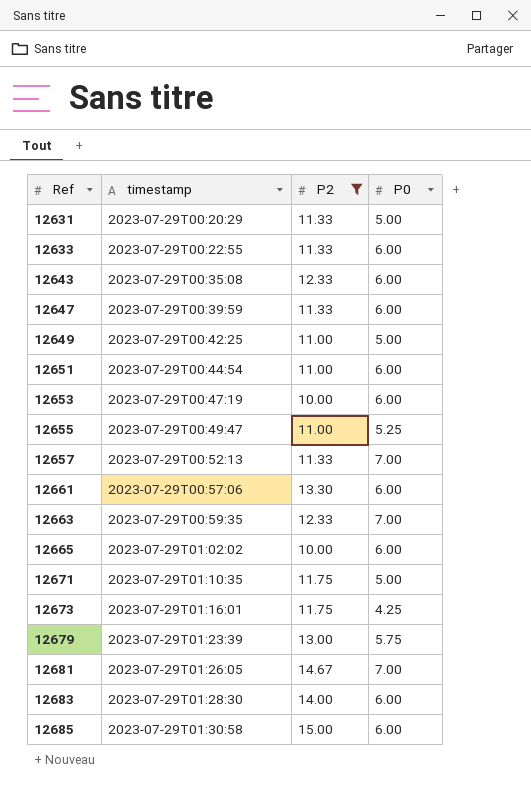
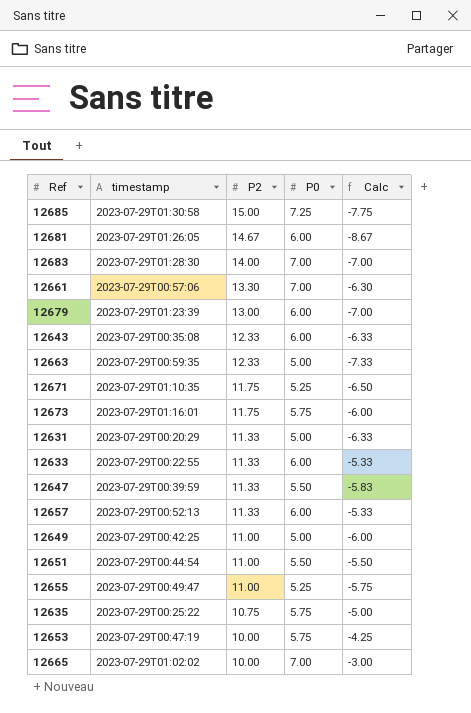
filter: P2 != 10.75 -> none
row order: Ref ascending -> P2 descending
column Calc | formula: none -> [P0] - [P2]
12685 | P0: 6.00 -> 7.25
12681 | P0: 7.00 -> 6.00
12683 | P0: 6.00 -> 7.00
12661 | P0: 6.00 -> 7.00
12679 | P0: 5.75 -> 6.00
12663 | P0: 7.00 -> 5.00
12671 | P0: 5.00 -> 5.25
12673 | P0: 4.25 -> 5.75
12647 | P0: 6.00 -> 5.50
12657 | P0: 7.00 -> 6.00
12651 | P0: 6.00 -> 5.50
12653 | P0: 6.00 -> 5.75
12665 | P0: 6.00 -> 7.00

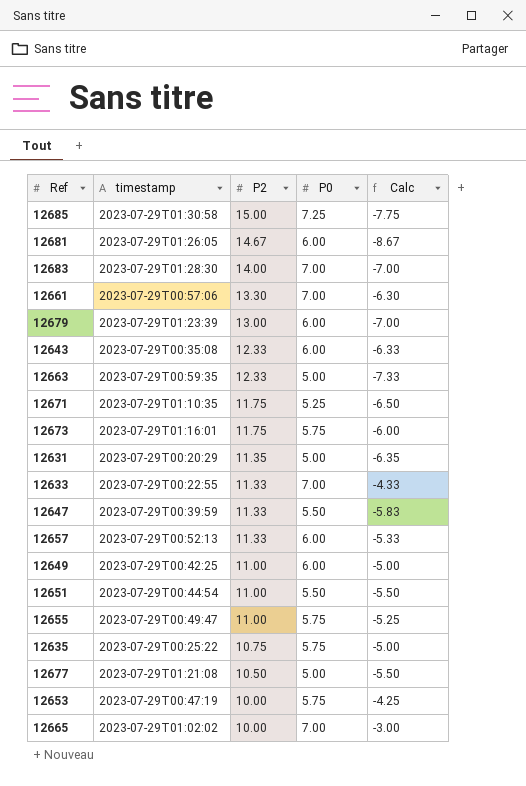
12631 | P2: 11.33 -> 11.35
12631 | Calc: -6.33 -> -6.35
12633 | P0: 6.00 -> 7.00
12633 | Calc: -5.33 -> -4.33
12649 | P0: 5.00 -> 6.00
12649 | Calc: -6.00 -> -5.00
12655 | P0: 5.25 -> 5.75
12655 | Calc: -5.75 -> -5.25
row 12677: none -> 2023-07-29T01:21:08 | 10.50 | 5.00 | -5.50

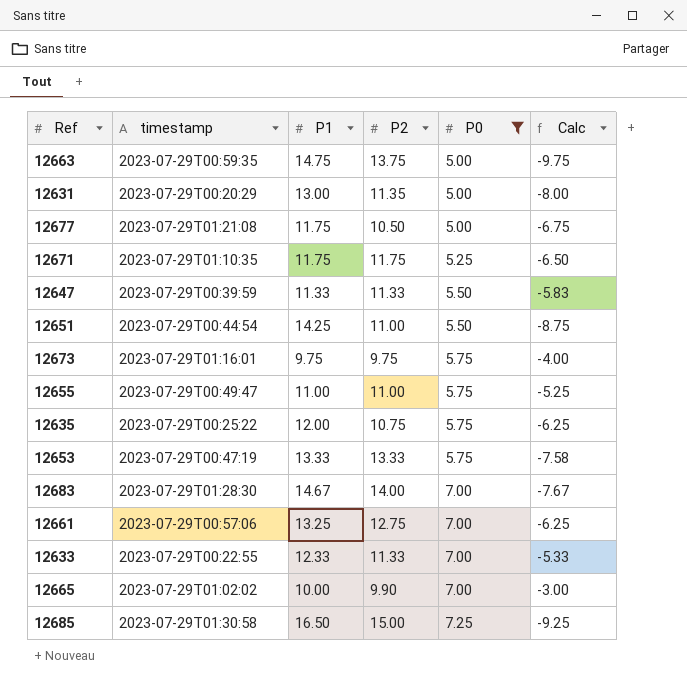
filter: none -> P0 != 6.00
row order: P2 descending -> P0 ascending
column P1 | position: none -> 3
column Calc | formula: [P0] - [P2] -> [P0] - [P1]
12663 | P2: 12.33 -> 13.75
12673 | P2: 11.75 -> 9.75
12653 | P2: 10.00 -> 13.33
12661 | P2: 13.30 -> 12.75
12665 | P2: 10.00 -> 9.90

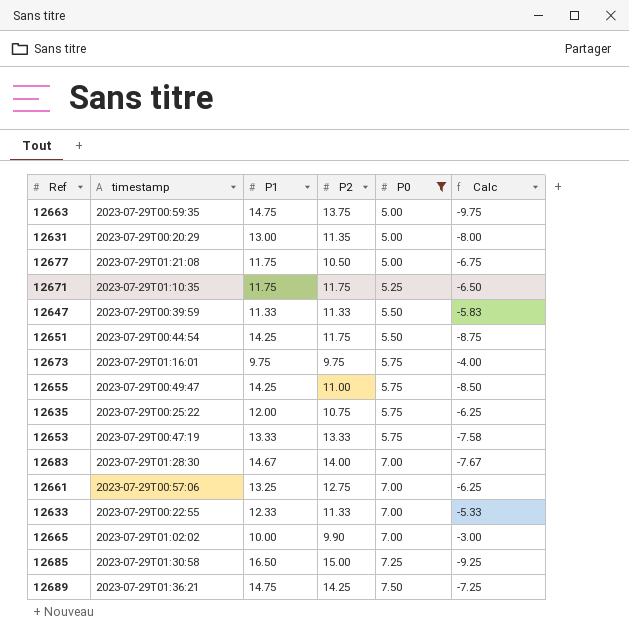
12651 | P2: 11.00 -> 11.75
12655 | P1: 11.00 -> 14.25
12655 | Calc: -5.25 -> -8.50
row 12689: none -> 2023-07-29T01:36:21 | 14.75 | 14.25 | 7.50 | -7.25

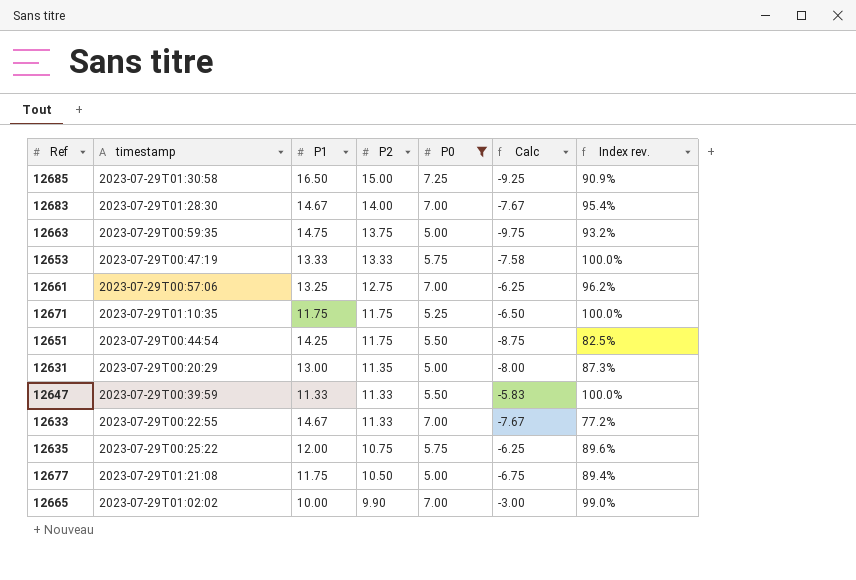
row order: P0 ascending -> P2 descending
column Index rev. | formula: none -> [P2] / [P1]
row 12673: 2023-07-29T01:16:01 | 9.75 | 9.75 | 5.75 | -4.00 -> none
row 12655: 2023-07-29T00:49:47 | 14.25 | 11.00 | 5.75 | -8.50 -> none
row 12689: 2023-07-29T01:36:21 | 14.75 | 14.25 | 7.50 | -7.25 -> none
12633 | P1: 12.33 -> 14.67
12633 | Calc: -5.33 -> -7.67

